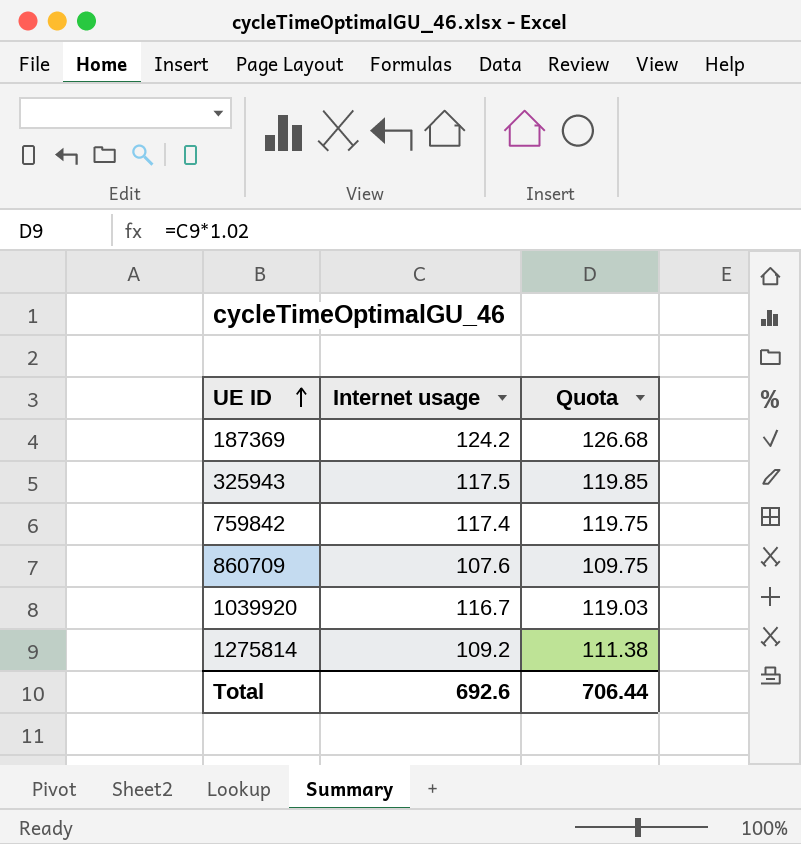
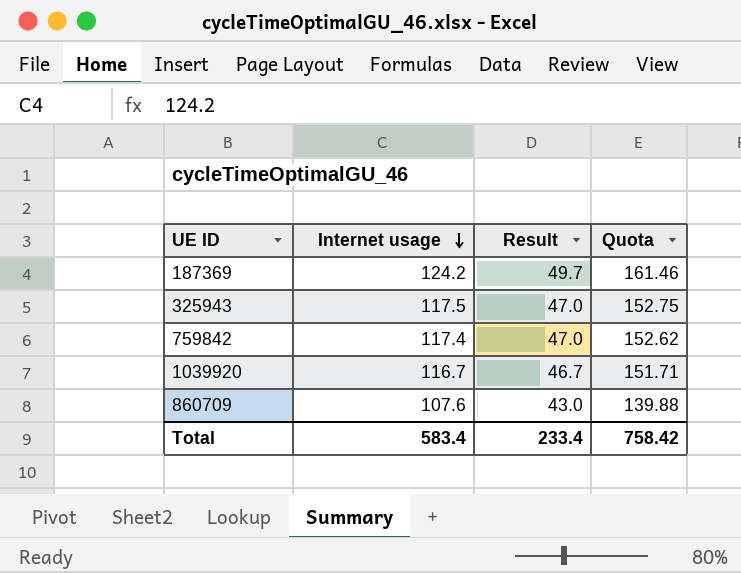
row order: UE ID ascending -> Internet usage descending
column Result | formula: none -> [Internet usage] * 0.4
column Quota | formula: [Internet usage] * 1.02 -> [Internet usage] * 1.3
row 1275814: 109.2 | 111.38 -> none
Total | Internet usage: 692.6 -> 583.4
Total | Quota: 706.44 -> 758.42

